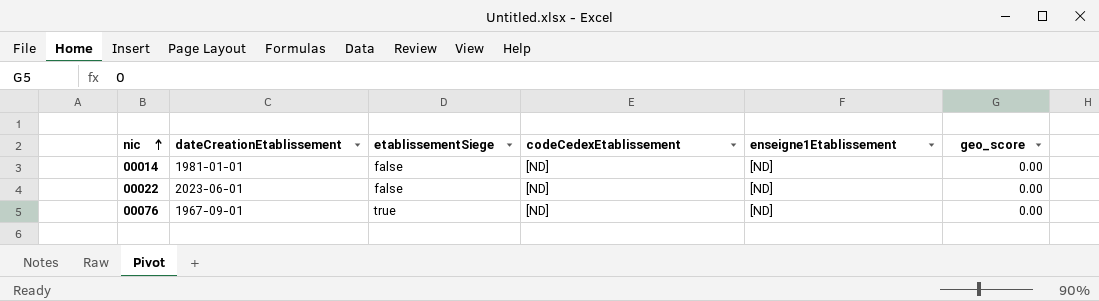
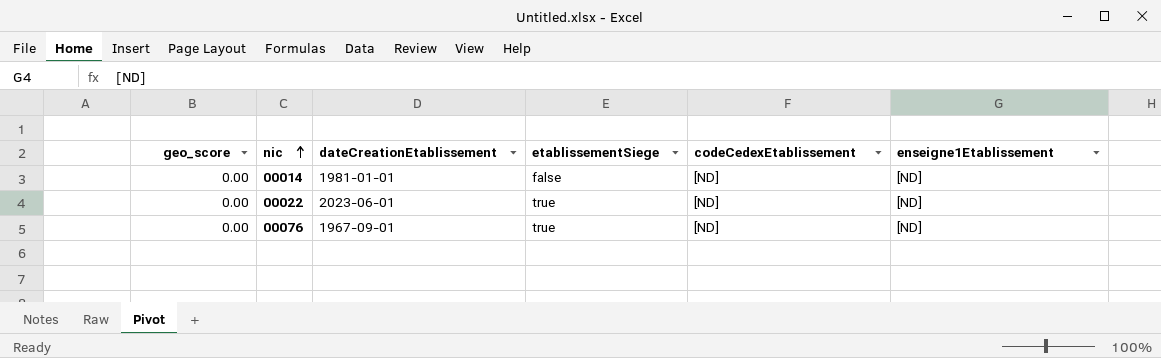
column geo_score | position: 6 -> 1
00022 | etablissementSiege: false -> true

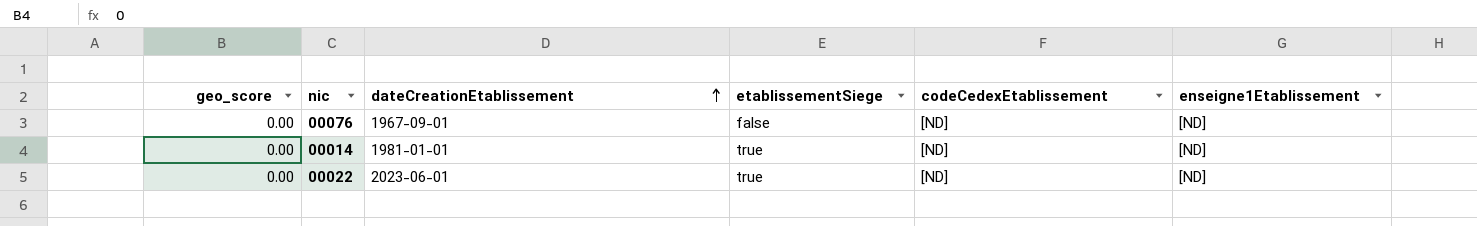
row order: nic ascending -> dateCreationEtablissement ascending
00076 | etablissementSiege: true -> false
00014 | etablissementSiege: false -> true

